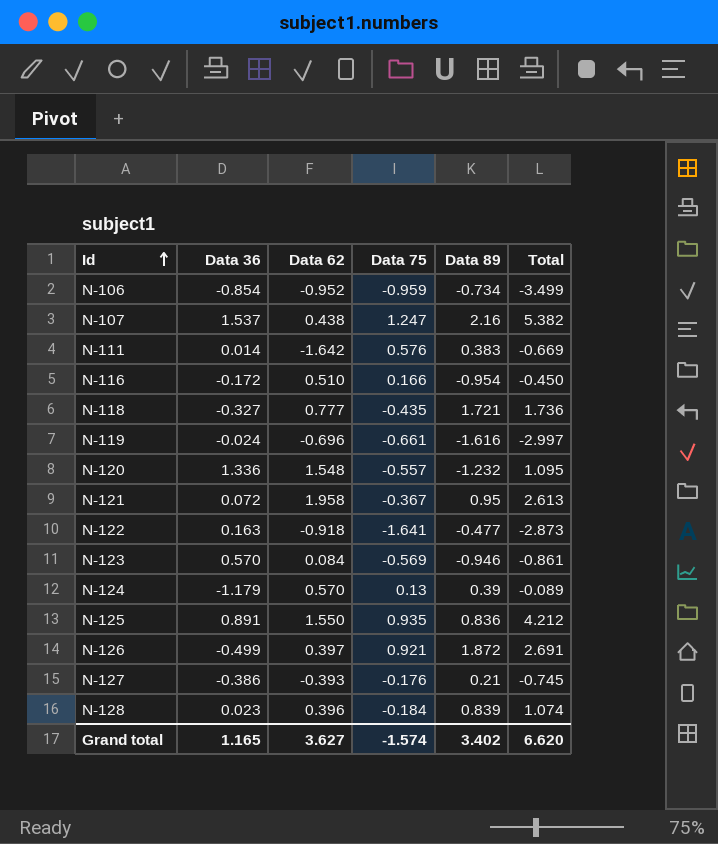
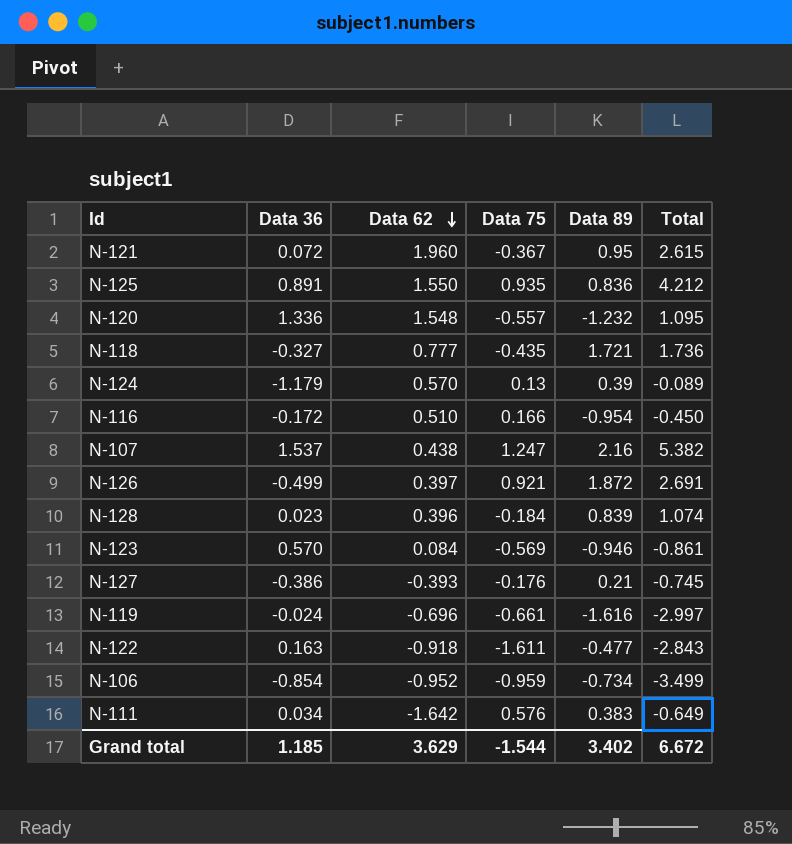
row order: Id ascending -> Data 62 descending
N-121 | Data 62: 1.958 -> 1.960
N-121 | Total: 2.613 -> 2.615
N-122 | Data 75: -1.641 -> -1.611
N-122 | Total: -2.873 -> -2.843
N-111 | Data 36: 0.014 -> 0.034
N-111 | Total: -0.669 -> -0.649
Grand total | Data 36: 1.165 -> 1.185
Grand total | Data 62: 3.627 -> 3.629
Grand total | Data 75: -1.574 -> -1.544
Grand total | Total: 6.620 -> 6.672

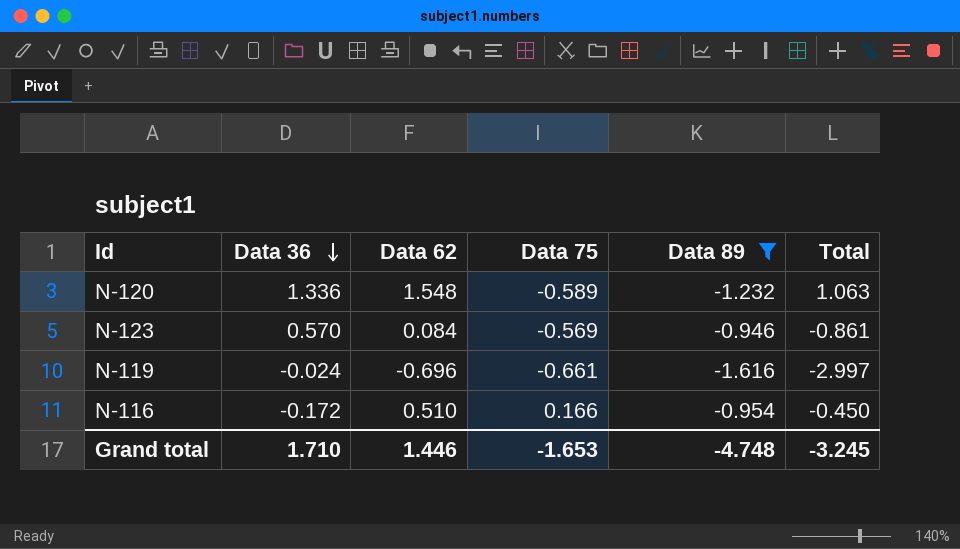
filter: none -> Data 89 <= -0.946
row order: Data 62 descending -> Data 36 descending
N-120 | Data 75: -0.557 -> -0.589
N-120 | Total: 1.095 -> 1.063
Grand total | Data 36: 1.185 -> 1.710
Grand total | Data 62: 3.629 -> 1.446
Grand total | Data 75: -1.544 -> -1.653
Grand total | Data 89: 3.402 -> -4.748
Grand total | Total: 6.672 -> -3.245

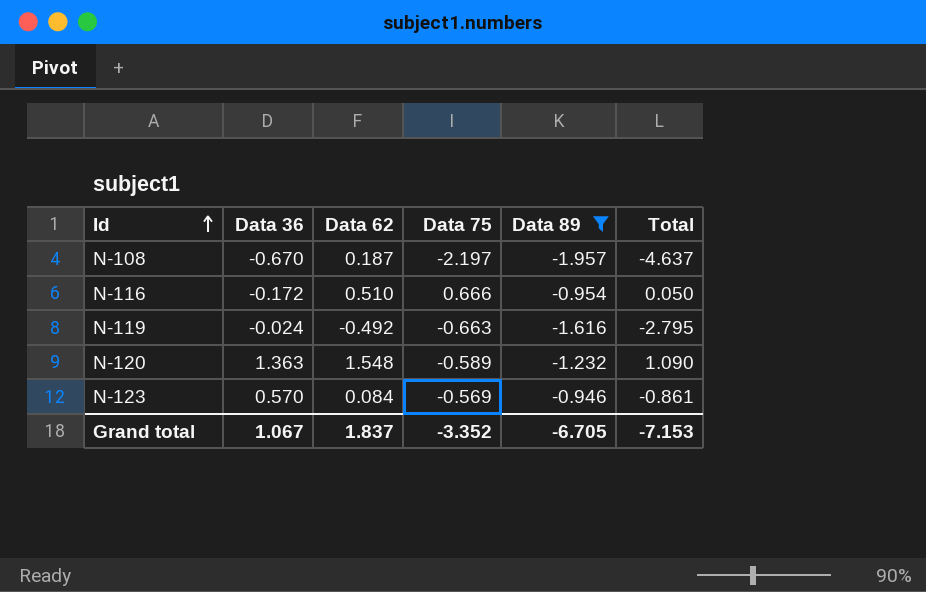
row order: Data 36 descending -> Id ascending
row N-108: none -> -0.670 | 0.187 | -2.197 | -1.957 | -4.637
N-116 | Data 75: 0.166 -> 0.666
N-116 | Total: -0.450 -> 0.050
N-119 | Data 62: -0.696 -> -0.492
N-119 | Data 75: -0.661 -> -0.663
N-119 | Total: -2.997 -> -2.795
N-120 | Data 36: 1.336 -> 1.363
N-120 | Total: 1.063 -> 1.090
Grand total | Data 36: 1.710 -> 1.067
Grand total | Data 62: 1.446 -> 1.837
Grand total | Data 75: -1.653 -> -3.352
Grand total | Data 89: -4.748 -> -6.705
Grand total | Total: -3.245 -> -7.153

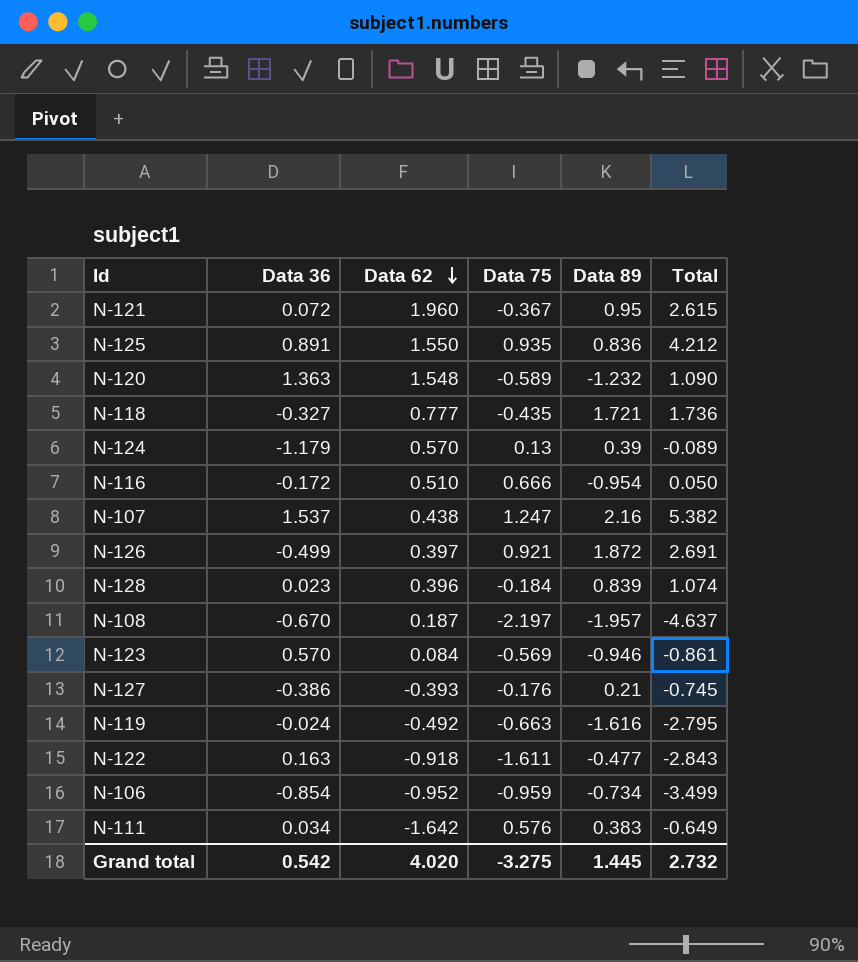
filter: Data 89 <= -0.946 -> none
row order: Id ascending -> Data 62 descending
Grand total | Data 36: 1.067 -> 0.542
Grand total | Data 62: 1.837 -> 4.020
Grand total | Data 75: -3.352 -> -3.275
Grand total | Data 89: -6.705 -> 1.445
Grand total | Total: -7.153 -> 2.732

